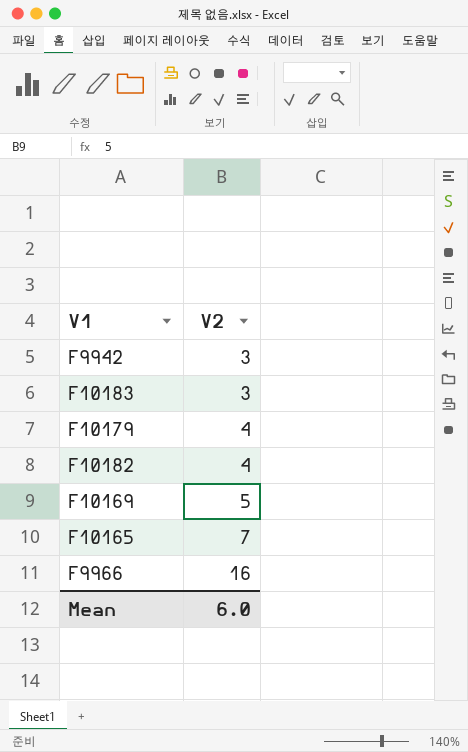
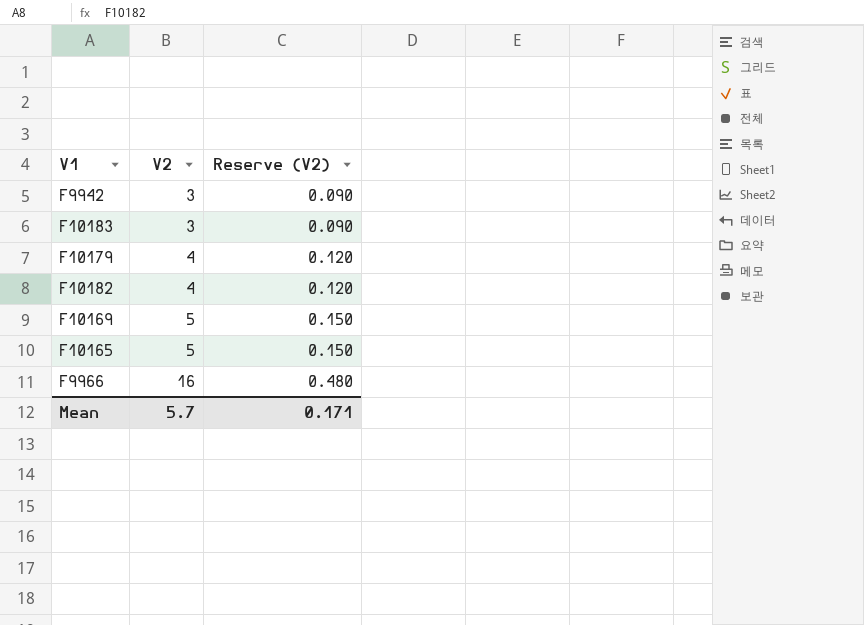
column Reserve (V2) | formula: none -> [V2] * 0.03
F10165 | V2: 7 -> 5
Mean | V2: 6.0 -> 5.7

